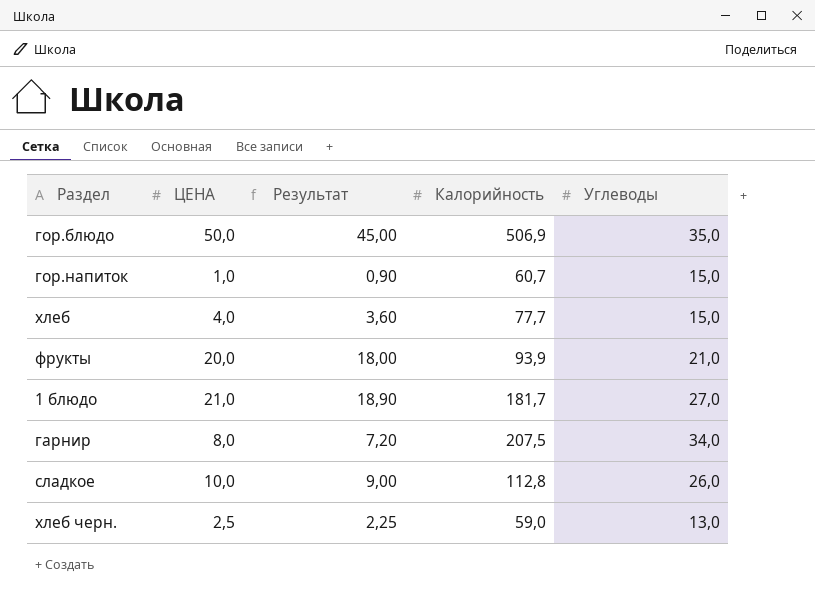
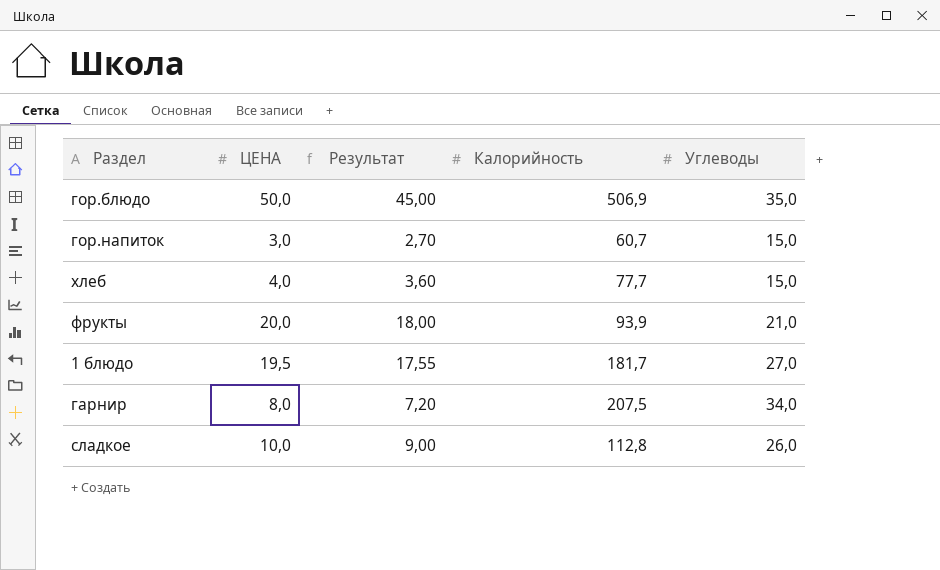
row хлеб черн.: 2,5 | 2,25 | 59,0 | 13,0 -> none
гор.напиток | ЦЕНА: 1,0 -> 3,0
гор.напиток | Результат: 0,90 -> 2,70
1 блюдо | ЦЕНА: 21,0 -> 19,5
1 блюдо | Результат: 18,90 -> 17,55

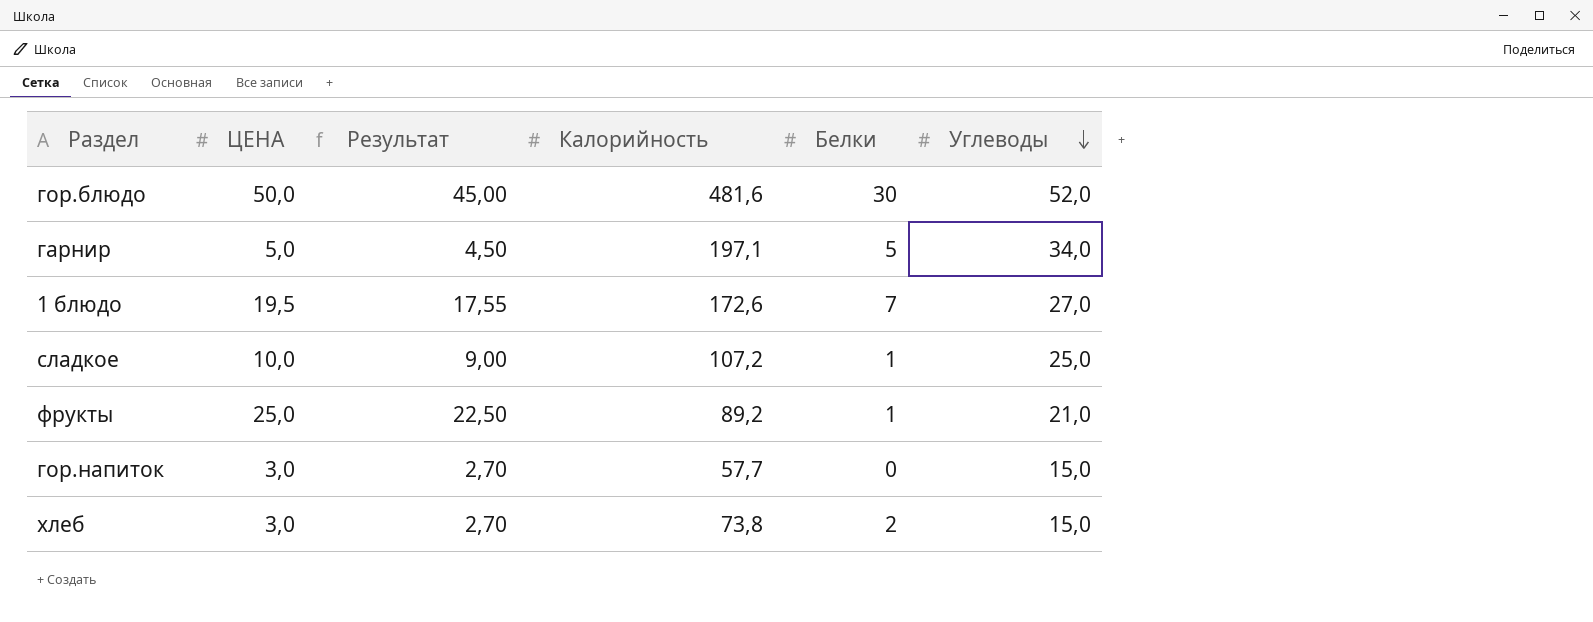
row order: none -> Углеводы descending
column Белки | position: none -> 5
гор.блюдо | Калорийность: 506,9 -> 481,6
гор.блюдо | Углеводы: 35,0 -> 52,0
гарнир | ЦЕНА: 8,0 -> 5,0
гарнир | Результат: 7,20 -> 4,50
гарнир | Калорийность: 207,5 -> 197,1
1 блюдо | Калорийность: 181,7 -> 172,6
сладкое | Калорийность: 112,8 -> 107,2
сладкое | Углеводы: 26,0 -> 25,0
фрукты | ЦЕНА: 20,0 -> 25,0
фрукты | Результат: 18,00 -> 22,50
фрукты | Калорийность: 93,9 -> 89,2
гор.напиток | Калорийность: 60,7 -> 57,7
хлеб | ЦЕНА: 4,0 -> 3,0
хлеб | Результат: 3,60 -> 2,70
хлеб | Калорийность: 77,7 -> 73,8

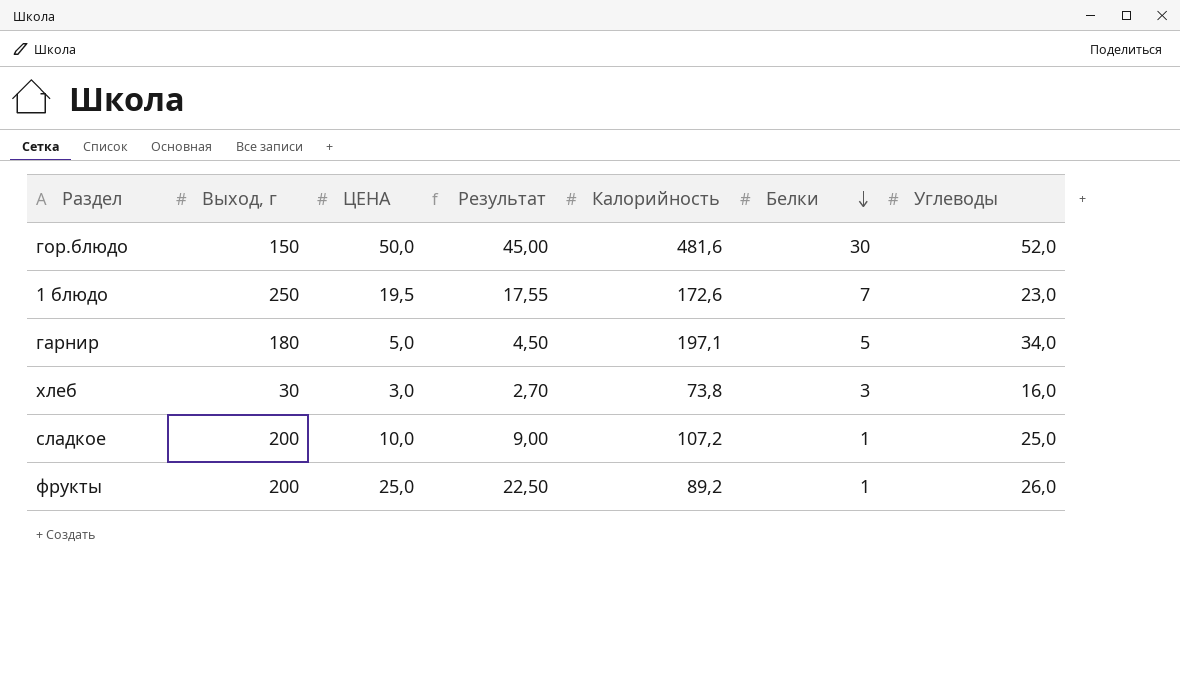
row order: Углеводы descending -> Белки descending
column Выход, г | position: none -> 2
row гор.напиток: 3,0 | 2,70 | 57,7 | 0 | 15,0 -> none
1 блюдо | Углеводы: 27,0 -> 23,0
хлеб | Белки: 2 -> 3
хлеб | Углеводы: 15,0 -> 16,0
фрукты | Углеводы: 21,0 -> 26,0

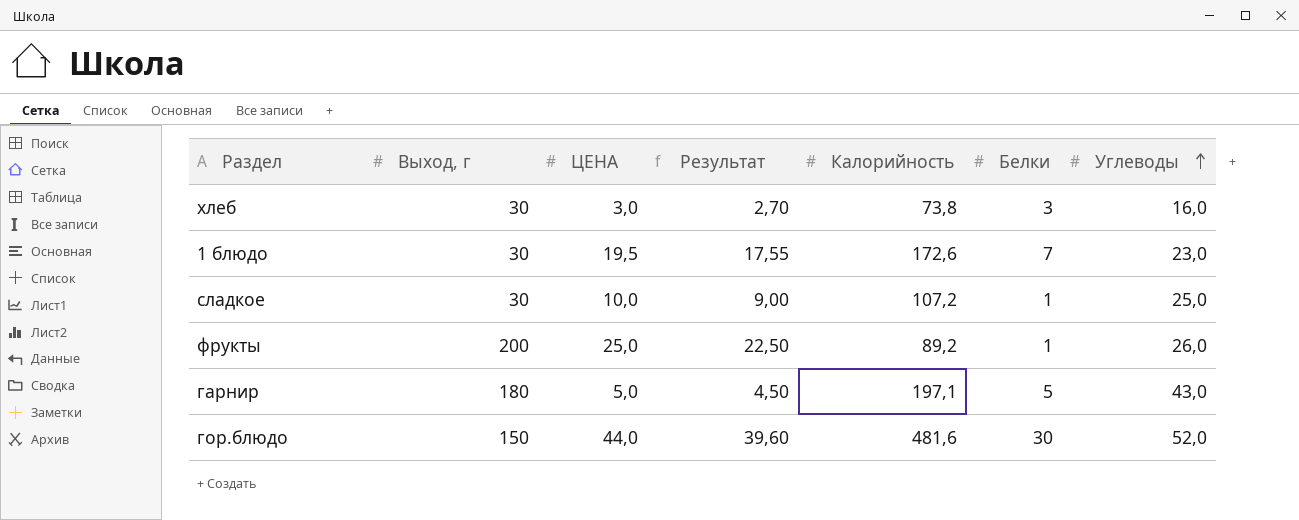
row order: Белки descending -> Углеводы ascending
1 блюдо | Выход, г: 250 -> 30
сладкое | Выход, г: 200 -> 30
гарнир | Углеводы: 34,0 -> 43,0
гор.блюдо | ЦЕНА: 50,0 -> 44,0
гор.блюдо | Результат: 45,00 -> 39,60

